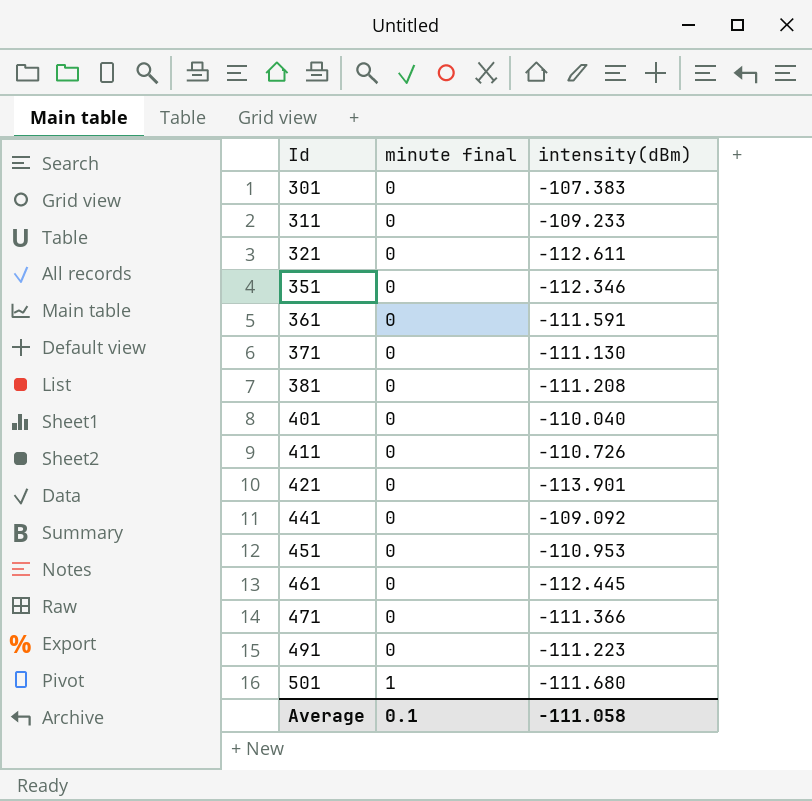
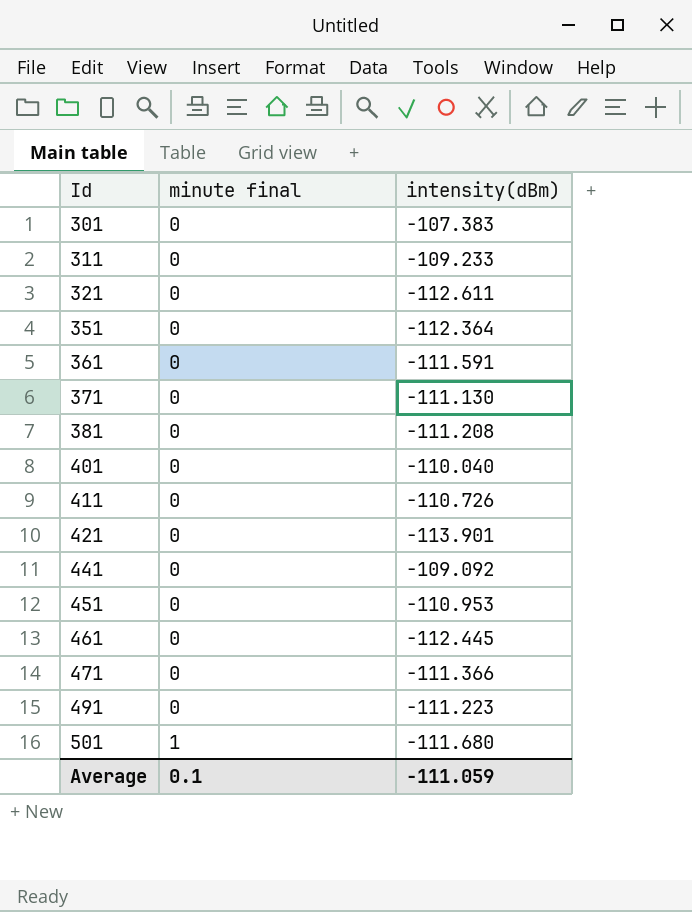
351 | intensity(dBm): -112.346 -> -112.364
Average | intensity(dBm): -111.058 -> -111.059

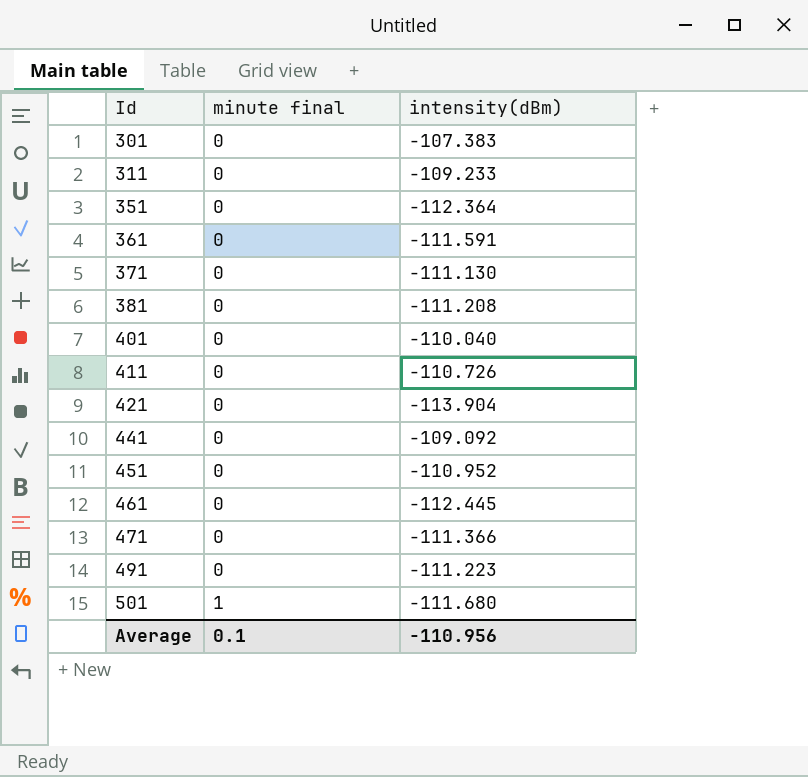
row 321: 0 | -112.611 -> none
421 | intensity(dBm): -113.901 -> -113.904
451 | intensity(dBm): -110.953 -> -110.952
Average | intensity(dBm): -111.059 -> -110.956

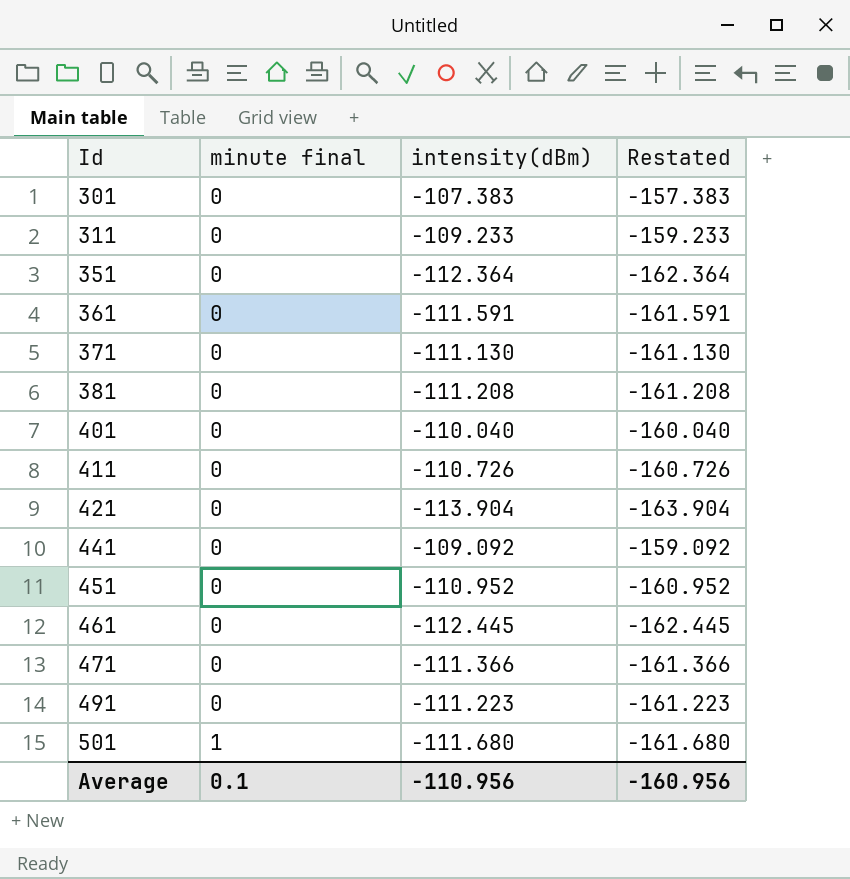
column Restated | formula: none -> [intensity(dBm)] - 50

